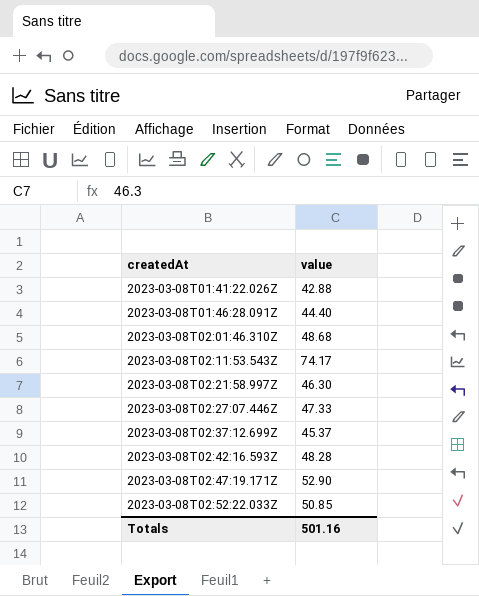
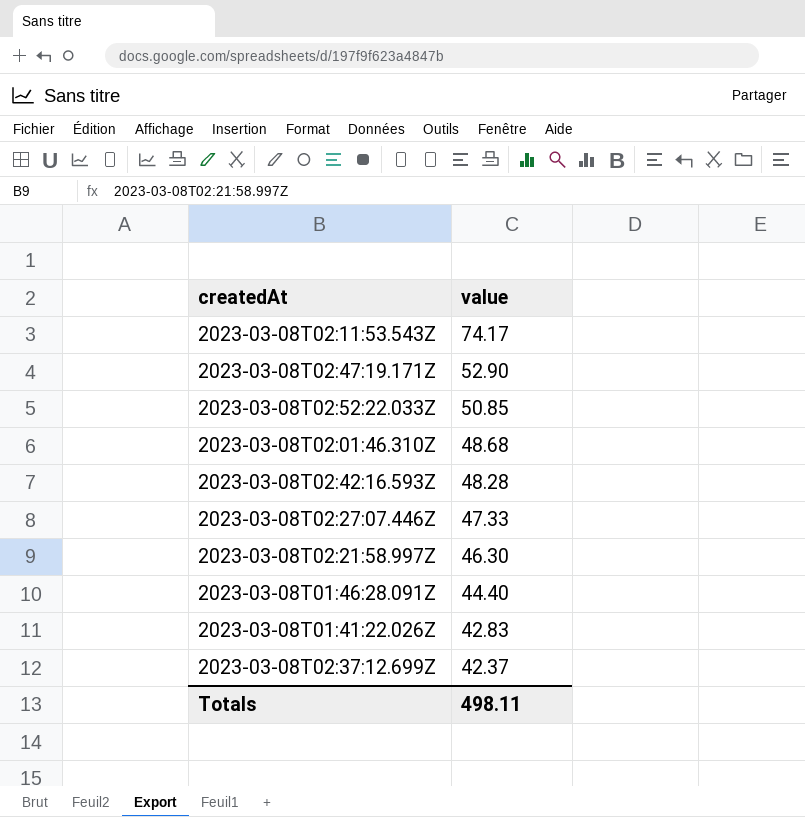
row order: createdAt ascending -> value descending
2023-03-08T01:41:22.026Z | value: 42.88 -> 42.83
2023-03-08T02:37:12.699Z | value: 45.37 -> 42.37
Totals | value: 501.16 -> 498.11

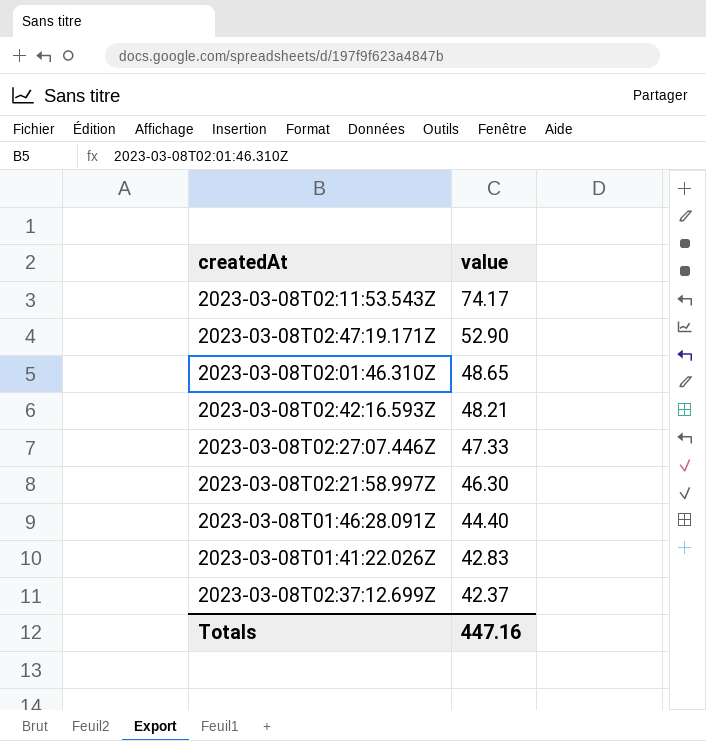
row 2023-03-08T02:52:22.033Z: 50.85 -> none
2023-03-08T02:01:46.310Z | value: 48.68 -> 48.65
2023-03-08T02:42:16.593Z | value: 48.28 -> 48.21
Totals | value: 498.11 -> 447.16

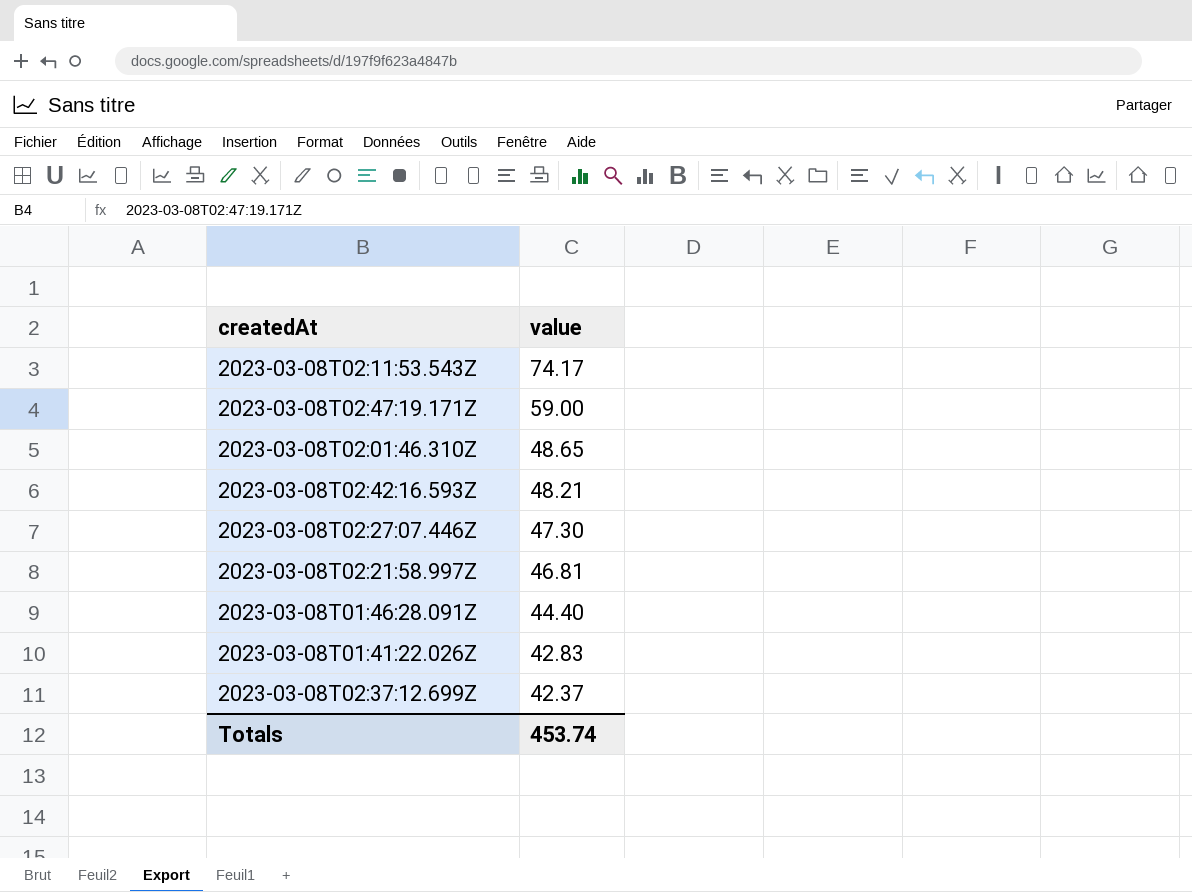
2023-03-08T02:47:19.171Z | value: 52.90 -> 59.00
2023-03-08T02:27:07.446Z | value: 47.33 -> 47.30
2023-03-08T02:21:58.997Z | value: 46.30 -> 46.81
Totals | value: 447.16 -> 453.74

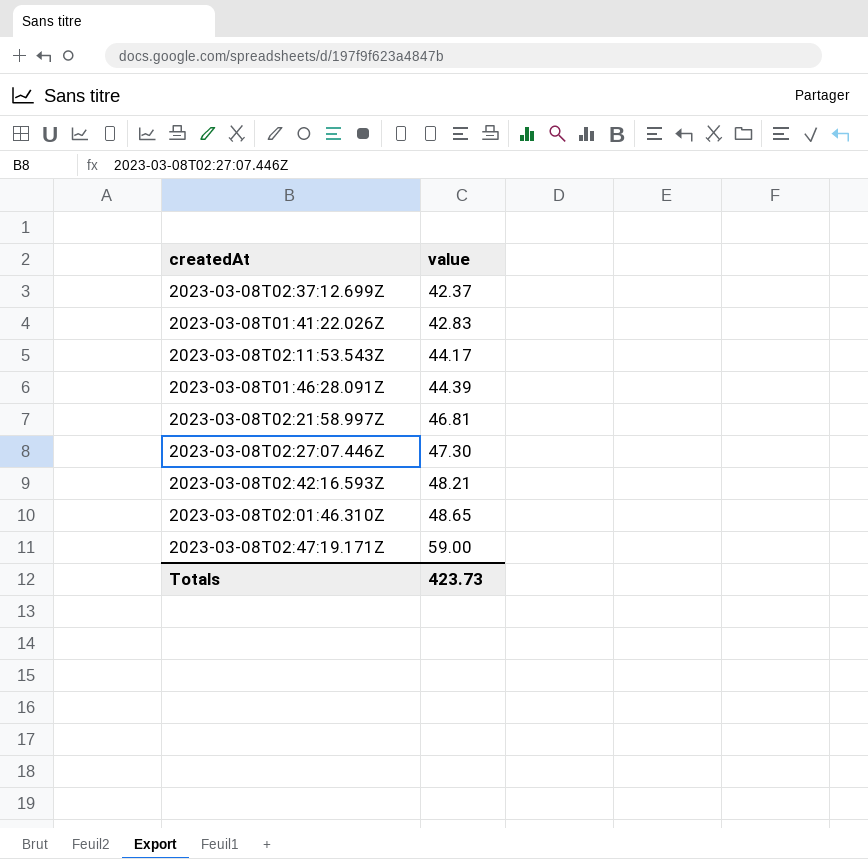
row order: value descending -> value ascending
2023-03-08T02:11:53.543Z | value: 74.17 -> 44.17
2023-03-08T01:46:28.091Z | value: 44.40 -> 44.39
Totals | value: 453.74 -> 423.73

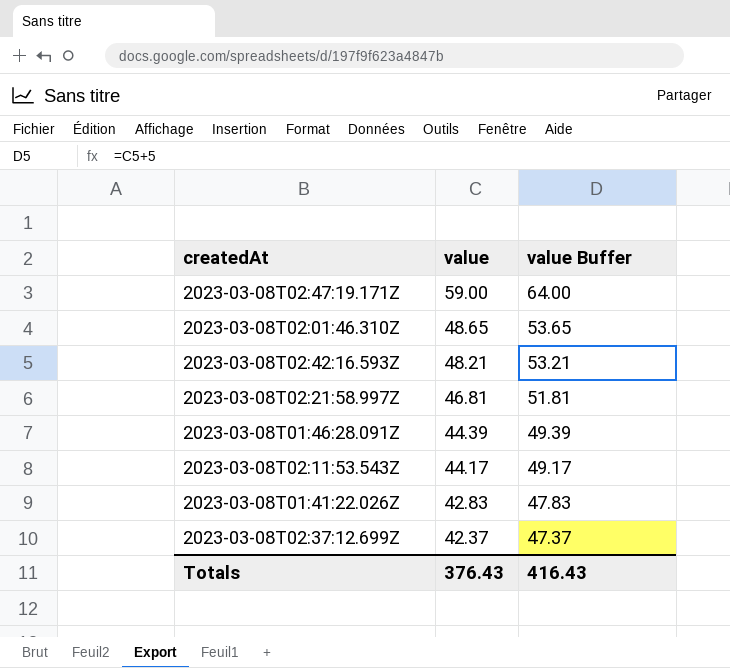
row order: value ascending -> value descending
column value Buffer | formula: none -> [value] + 5
row 2023-03-08T02:27:07.446Z: 47.30 -> none
Totals | value: 423.73 -> 376.43

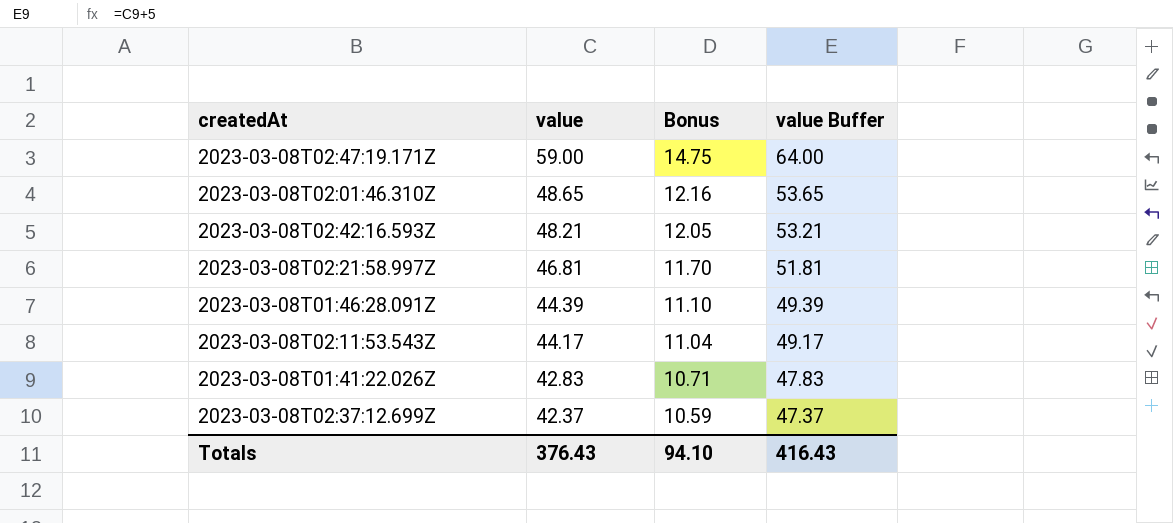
column Bonus | formula: none -> [value] * 0.25

